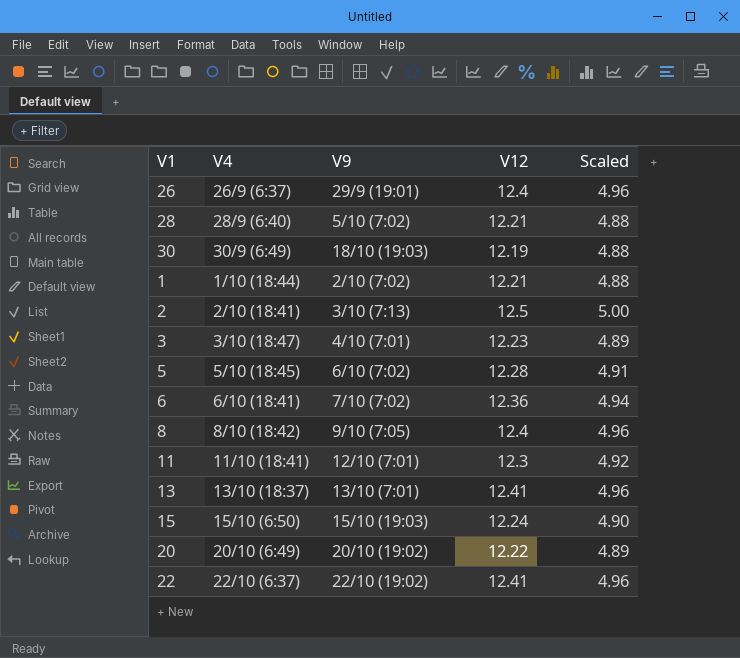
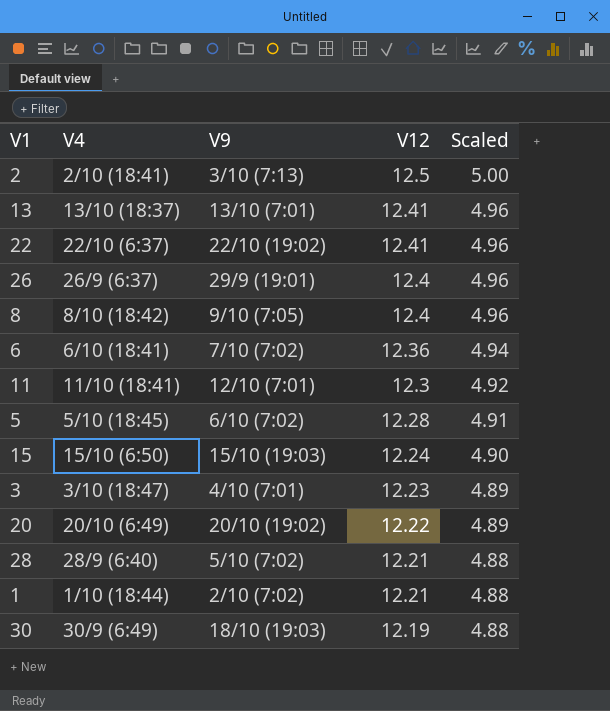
row order: none -> V12 descending

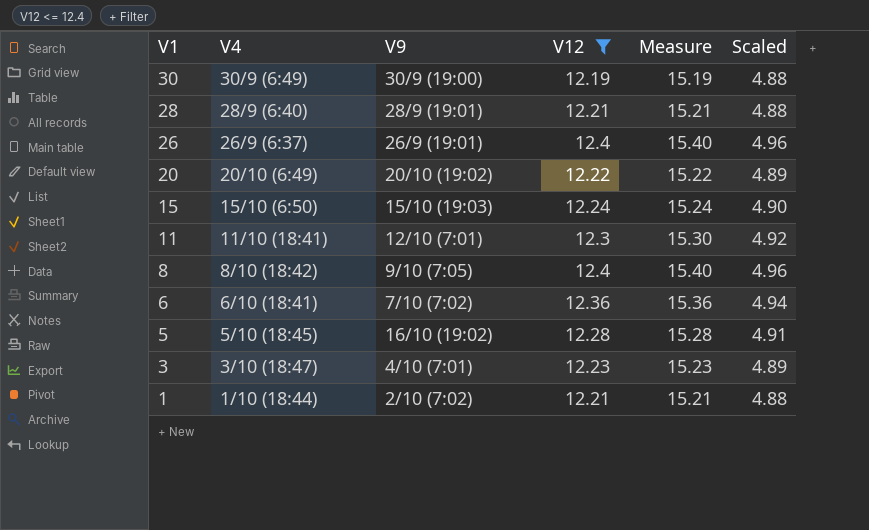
filter: none -> V12 <= 12.4
row order: V12 descending -> V1 descending
column Measure | formula: none -> [V12] + 3
30 | V9: 18/10 (19:03) -> 30/9 (19:00)
28 | V9: 5/10 (7:02) -> 28/9 (19:01)
26 | V9: 29/9 (19:01) -> 26/9 (19:01)
5 | V9: 6/10 (7:02) -> 16/10 (19:02)

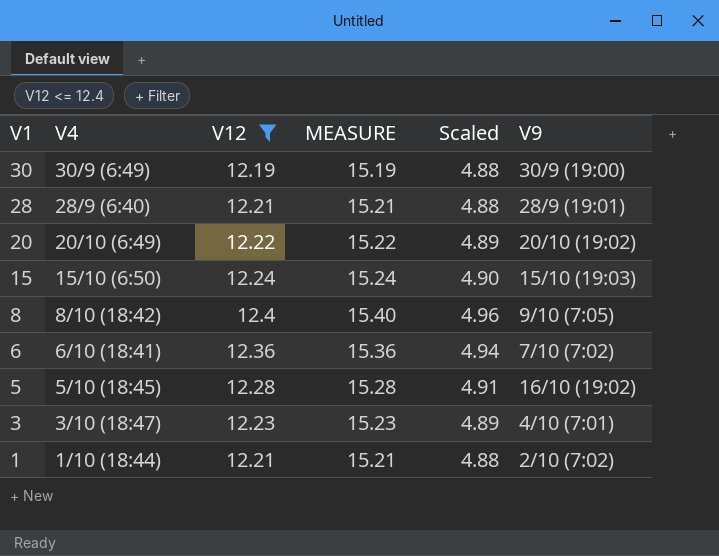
column name: Measure -> MEASURE
column V9 | position: 3 -> 6
row 26: 26/9 (6:37) | 26/9 (19:01) | 12.4 | 15.40 | 4.96 -> none
row 11: 11/10 (18:41) | 12/10 (7:01) | 12.3 | 15.30 | 4.92 -> none

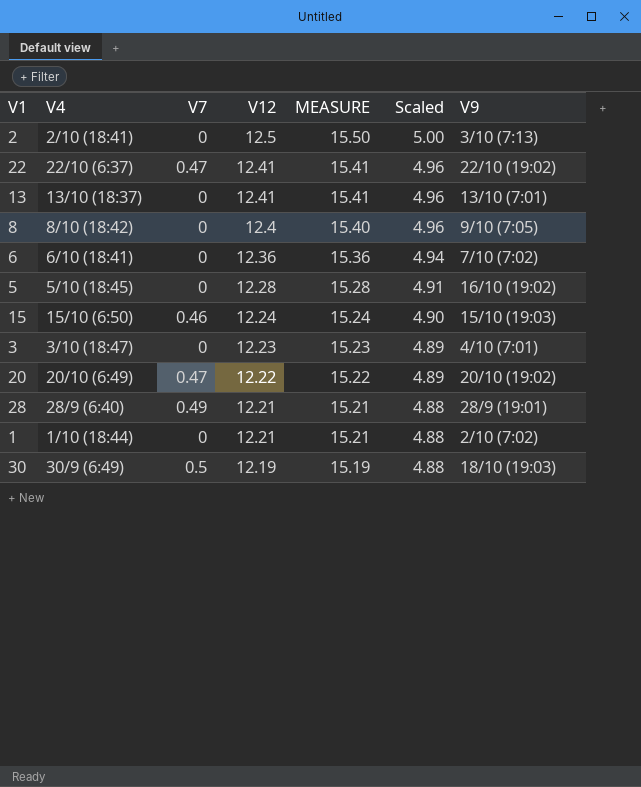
filter: V12 <= 12.4 -> none
row order: V1 descending -> V12 descending
column V7 | position: none -> 3
30 | V9: 30/9 (19:00) -> 18/10 (19:03)

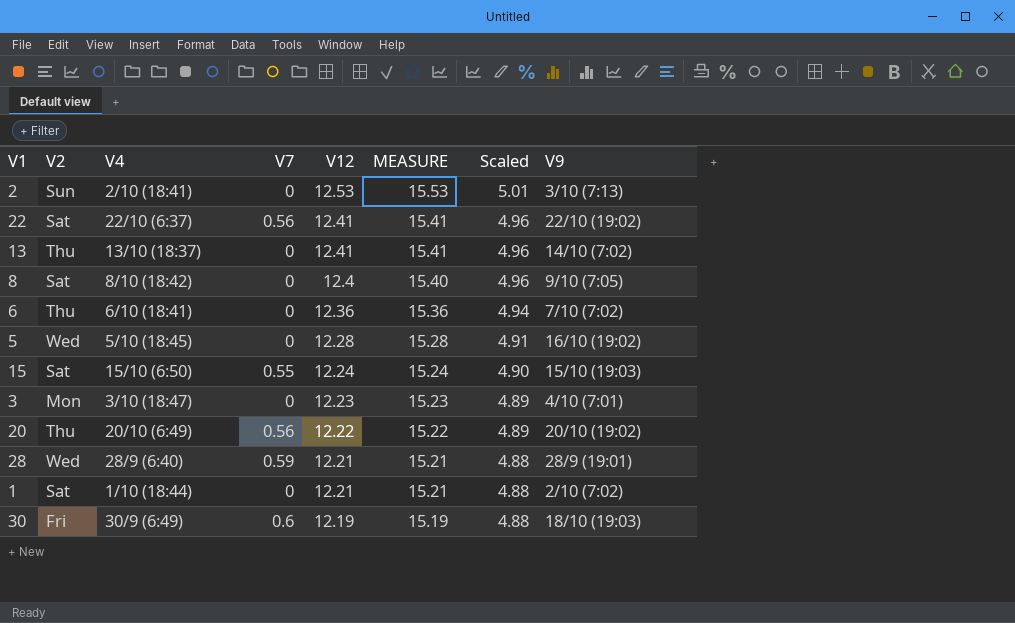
column V2 | position: none -> 2
2 | V12: 12.5 -> 12.53
2 | MEASURE: 15.50 -> 15.53
2 | Scaled: 5.00 -> 5.01
22 | V7: 0.47 -> 0.56
13 | V9: 13/10 (7:01) -> 14/10 (7:02)
15 | V7: 0.46 -> 0.55
20 | V7: 0.47 -> 0.56
28 | V7: 0.49 -> 0.59
30 | V7: 0.5 -> 0.6

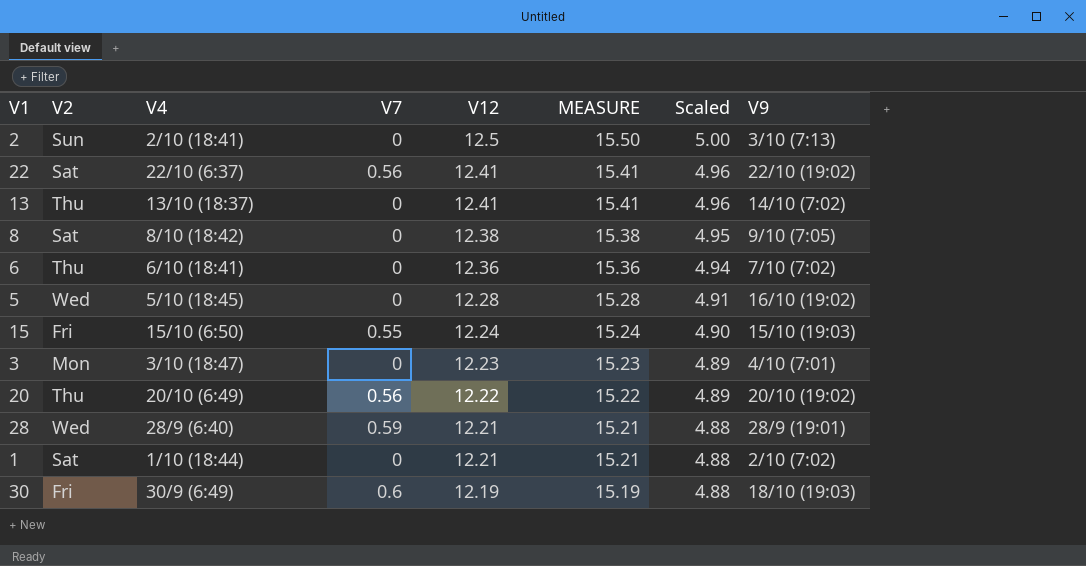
2 | V12: 12.53 -> 12.5
2 | MEASURE: 15.53 -> 15.50
2 | Scaled: 5.01 -> 5.00
8 | V12: 12.4 -> 12.38
8 | MEASURE: 15.40 -> 15.38
8 | Scaled: 4.96 -> 4.95
15 | V2: Sat -> Fri

